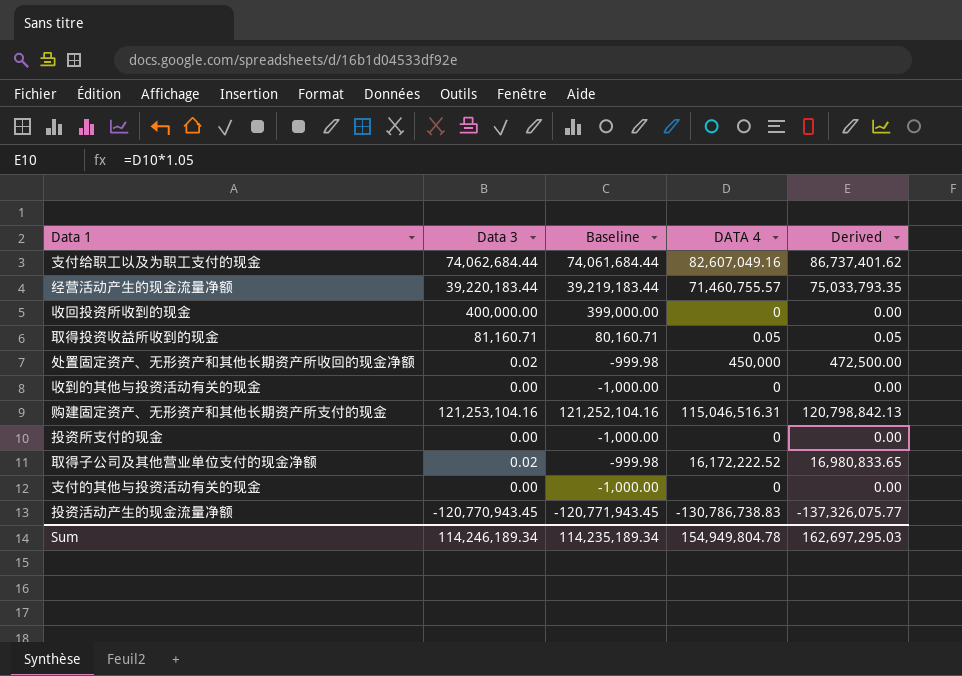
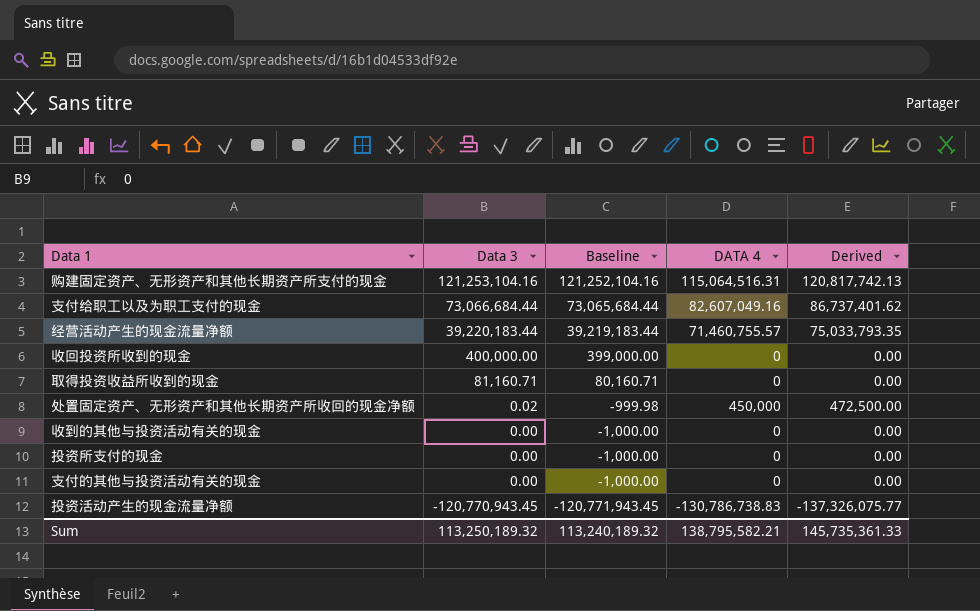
row order: none -> Data 3 descending
row 取得子公司及其他营业单位支付的现金净额: 0.02 | -999.98 | 16,172,222.52 | 16,980,833.65 -> none
购建固定资产、无形资产和其他长期资产所支付的现金 | DATA 4: 115,046,516.31 -> 115,064,516.31
购建固定资产、无形资产和其他长期资产所支付的现金 | Derived: 120,798,842.13 -> 120,817,742.13
支付给职工以及为职工支付的现金 | Data 3: 74,062,684.44 -> 73,066,684.44
支付给职工以及为职工支付的现金 | Baseline: 74,061,684.44 -> 73,065,684.44
取得投资收益所收到的现金 | DATA 4: 0.05 -> 0
取得投资收益所收到的现金 | Derived: 0.05 -> 0.00
Sum | Data 3: 114,246,189.34 -> 113,250,189.32
Sum | Baseline: 114,235,189.34 -> 113,240,189.32
Sum | DATA 4: 154,949,804.78 -> 138,795,582.21
Sum | Derived: 162,697,295.03 -> 145,735,361.33

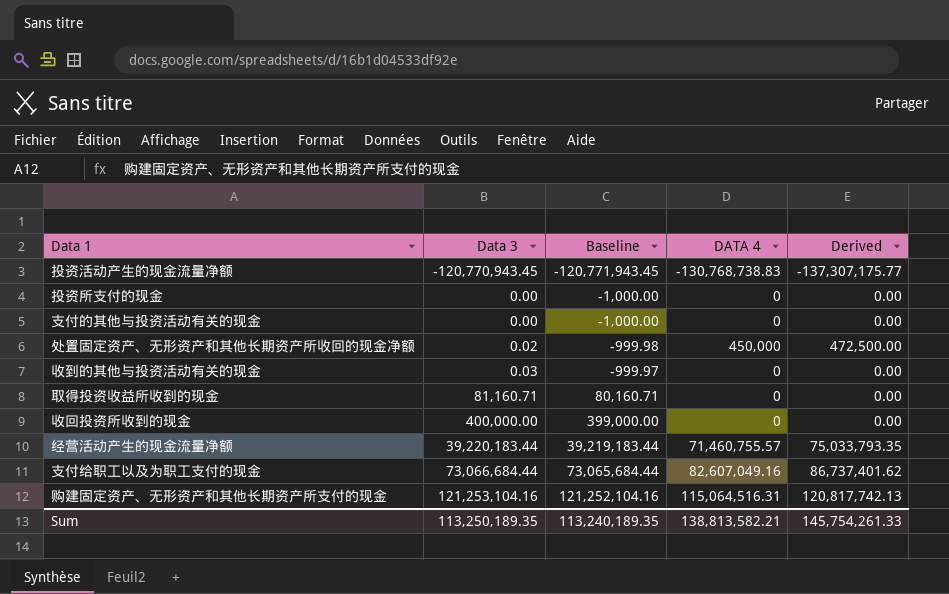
row order: Data 3 descending -> Data 3 ascending
投资活动产生的现金流量净额 | DATA 4: -130,786,738.83 -> -130,768,738.83
投资活动产生的现金流量净额 | Derived: -137,326,075.77 -> -137,307,175.77
收到的其他与投资活动有关的现金 | Data 3: 0.00 -> 0.03
收到的其他与投资活动有关的现金 | Baseline: -1,000.00 -> -999.97
Sum | Data 3: 113,250,189.32 -> 113,250,189.35
Sum | Baseline: 113,240,189.32 -> 113,240,189.35
Sum | DATA 4: 138,795,582.21 -> 138,813,582.21
Sum | Derived: 145,735,361.33 -> 145,754,261.33

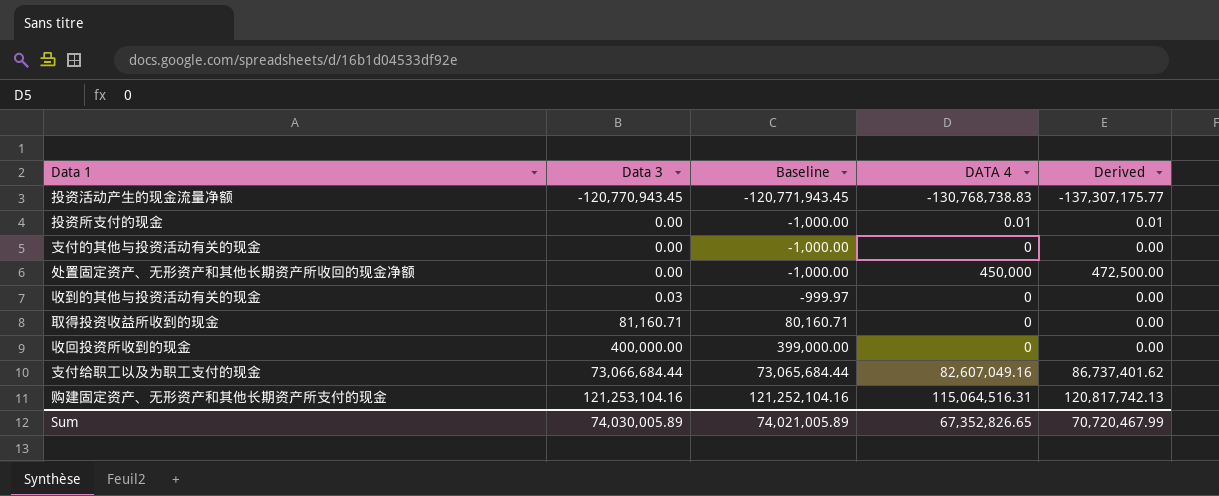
row 经营活动产生的现金流量净额: 39,220,183.44 | 39,219,183.44 | 71,460,755.57 | 75,033,793.35 -> none
投资所支付的现金 | DATA 4: 0 -> 0.01
投资所支付的现金 | Derived: 0.00 -> 0.01
处置固定资产、无形资产和其他长期资产所收回的现金净额 | Data 3: 0.02 -> 0.00
处置固定资产、无形资产和其他长期资产所收回的现金净额 | Baseline: -999.98 -> -1,000.00
Sum | Data 3: 113,250,189.35 -> 74,030,005.89
Sum | Baseline: 113,240,189.35 -> 74,021,005.89
Sum | DATA 4: 138,813,582.21 -> 67,352,826.65
Sum | Derived: 145,754,261.33 -> 70,720,467.99

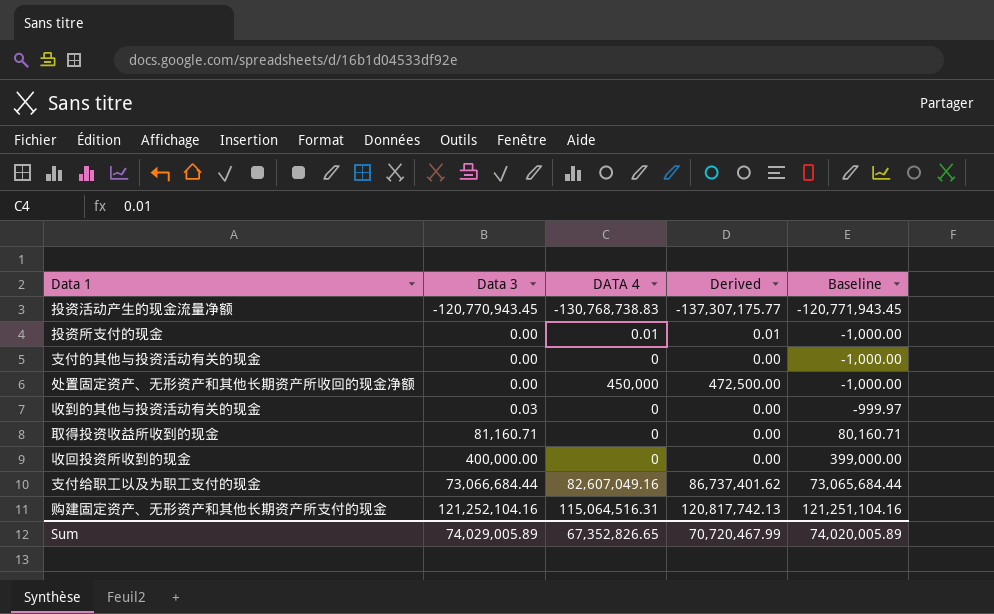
column Baseline | position: 3 -> 5
购建固定资产、无形资产和其他长期资产所支付的现金 | Data 3: 121,253,104.16 -> 121,252,104.16
购建固定资产、无形资产和其他长期资产所支付的现金 | Baseline: 121,252,104.16 -> 121,251,104.16
Sum | Data 3: 74,030,005.89 -> 74,029,005.89
Sum | Baseline: 74,021,005.89 -> 74,020,005.89

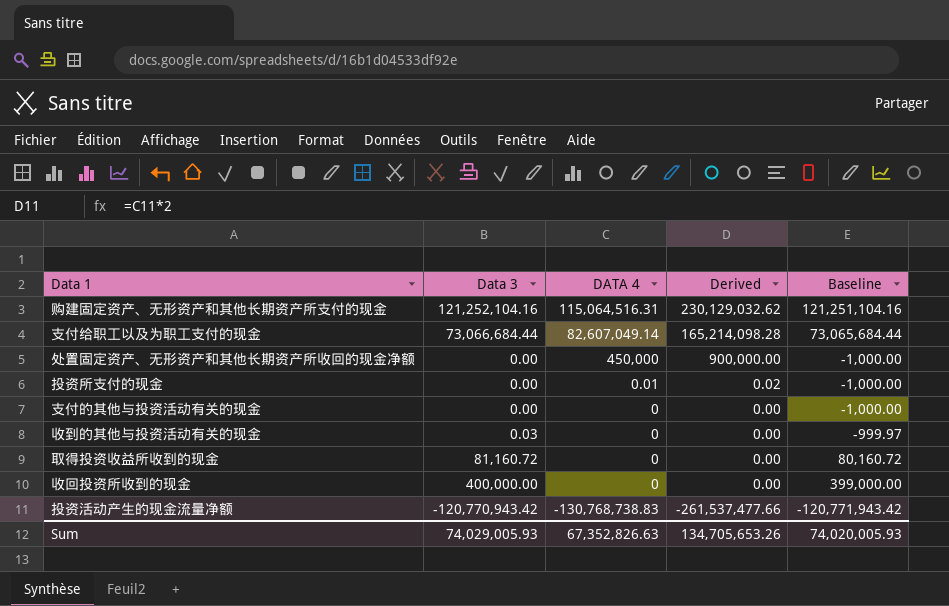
row order: Data 3 ascending -> DATA 4 descending
column Derived | formula: [DATA 4] * 1.05 -> [DATA 4] * 2
支付给职工以及为职工支付的现金 | DATA 4: 82,607,049.16 -> 82,607,049.14
取得投资收益所收到的现金 | Data 3: 81,160.71 -> 81,160.72
取得投资收益所收到的现金 | Baseline: 80,160.71 -> 80,160.72
投资活动产生的现金流量净额 | Data 3: -120,770,943.45 -> -120,770,943.42
投资活动产生的现金流量净额 | Baseline: -120,771,943.45 -> -120,771,943.42
Sum | Data 3: 74,029,005.89 -> 74,029,005.93
Sum | DATA 4: 67,352,826.65 -> 67,352,826.63
Sum | Derived: 70,720,467.99 -> 134,705,653.26
Sum | Baseline: 74,020,005.89 -> 74,020,005.93

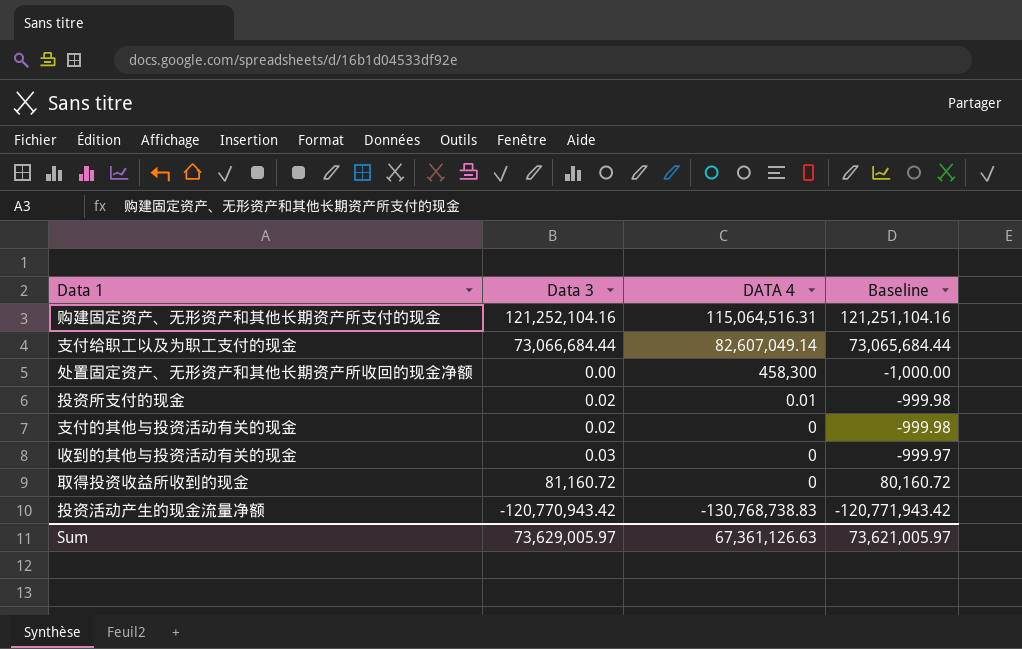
column Derived | formula: [DATA 4] * 2 -> none
row 收回投资所收到的现金: 400,000.00 | 0 | 0.00 | 399,000.00 -> none
处置固定资产、无形资产和其他长期资产所收回的现金净额 | DATA 4: 450,000 -> 458,300
投资所支付的现金 | Data 3: 0.00 -> 0.02
投资所支付的现金 | Baseline: -1,000.00 -> -999.98
支付的其他与投资活动有关的现金 | Data 3: 0.00 -> 0.02
支付的其他与投资活动有关的现金 | Baseline: -1,000.00 -> -999.98
Sum | Data 3: 74,029,005.93 -> 73,629,005.97
Sum | DATA 4: 67,352,826.63 -> 67,361,126.63
Sum | Baseline: 74,020,005.93 -> 73,621,005.97

